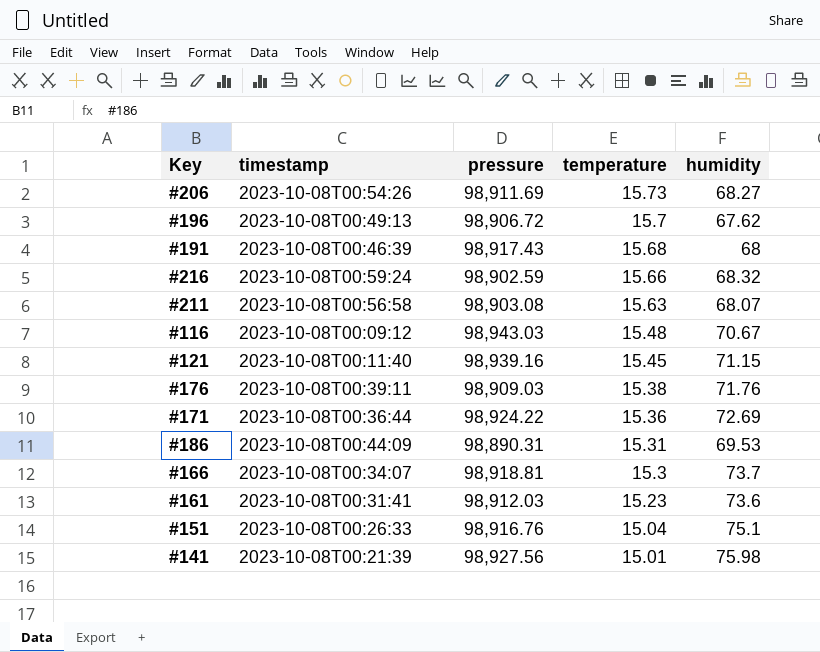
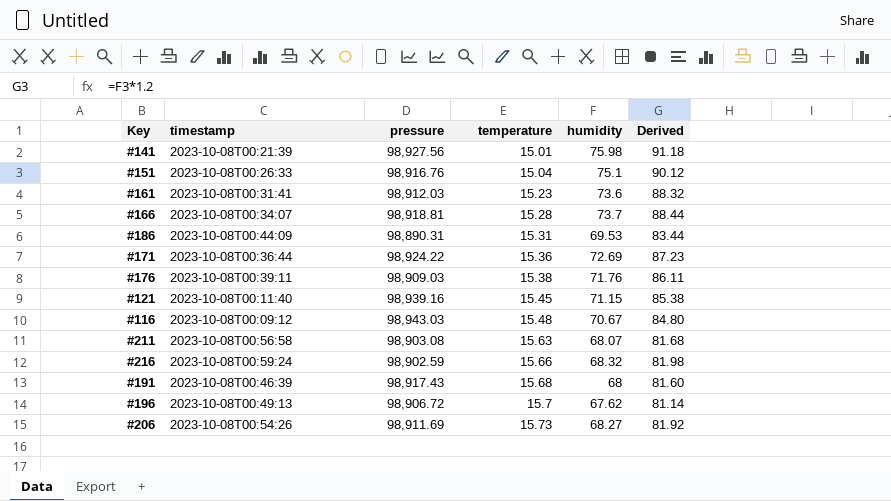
row order: temperature descending -> temperature ascending
column Derived | formula: none -> [humidity] * 1.2
#166 | temperature: 15.3 -> 15.28

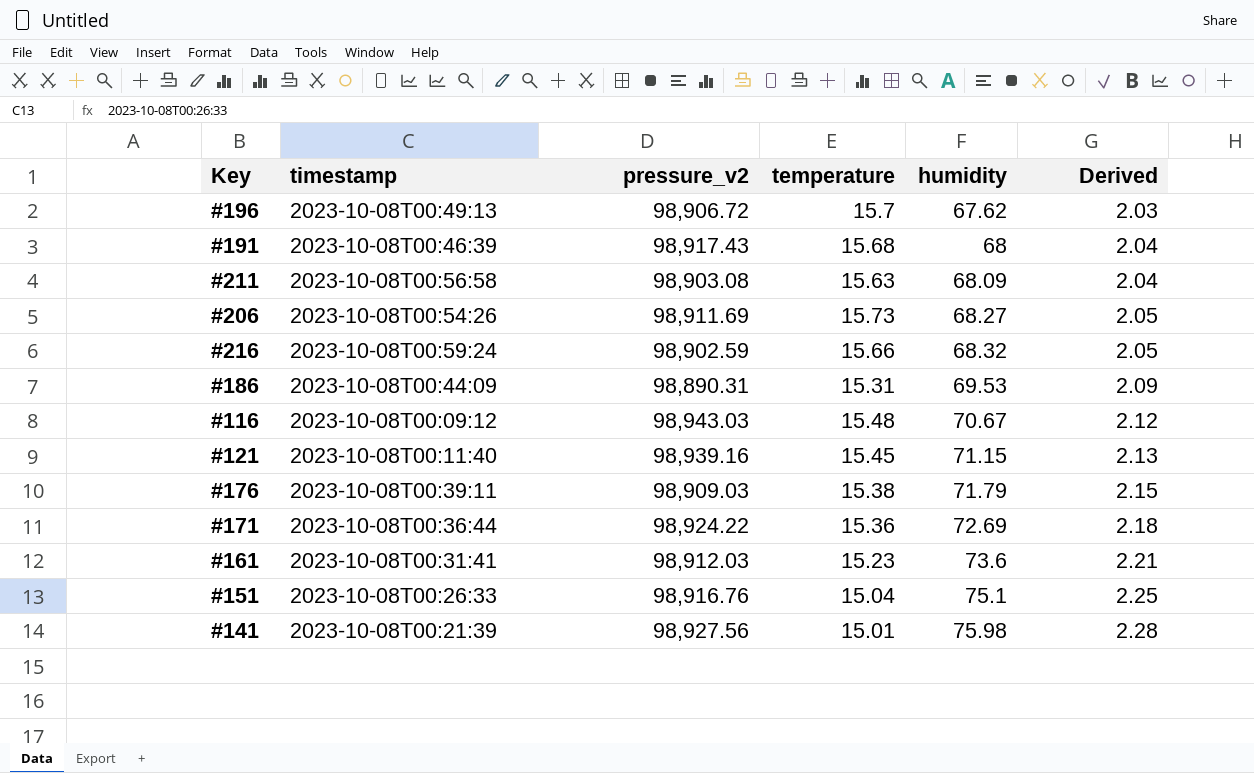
row order: temperature ascending -> humidity ascending
column name: pressure -> pressure_v2
column Derived | formula: [humidity] * 1.2 -> [humidity] * 0.03
row #166: 2023-10-08T00:34:07 | 98,918.81 | 15.28 | 73.7 | 88.44 -> none
#211 | humidity: 68.07 -> 68.09
#176 | humidity: 71.76 -> 71.79

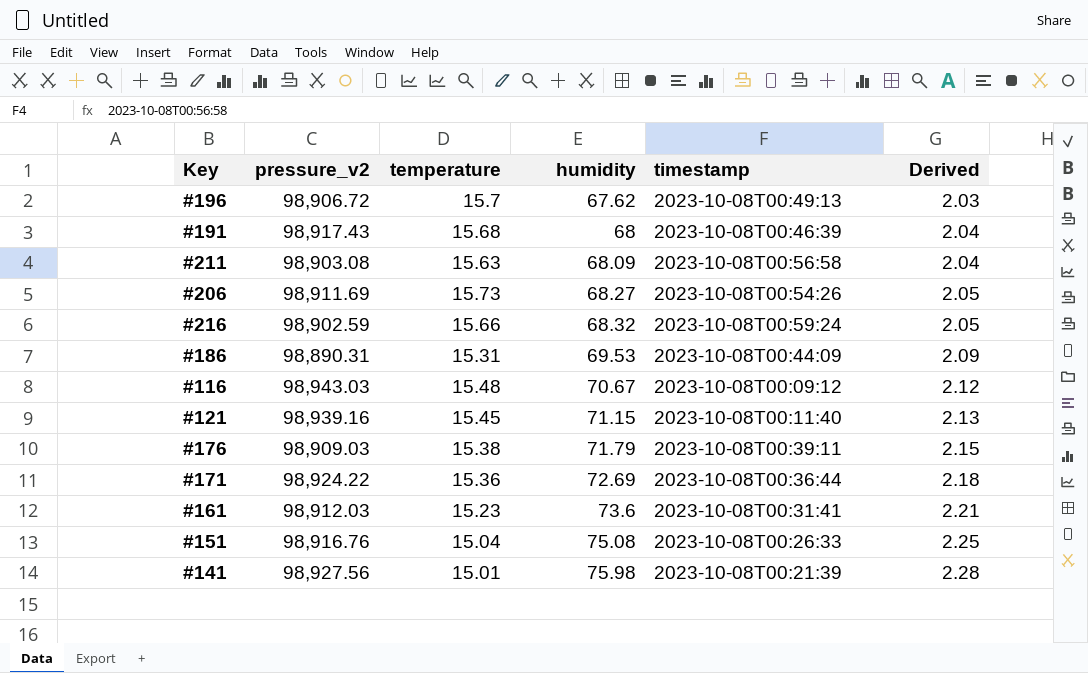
column timestamp | position: 2 -> 5
#151 | humidity: 75.1 -> 75.08

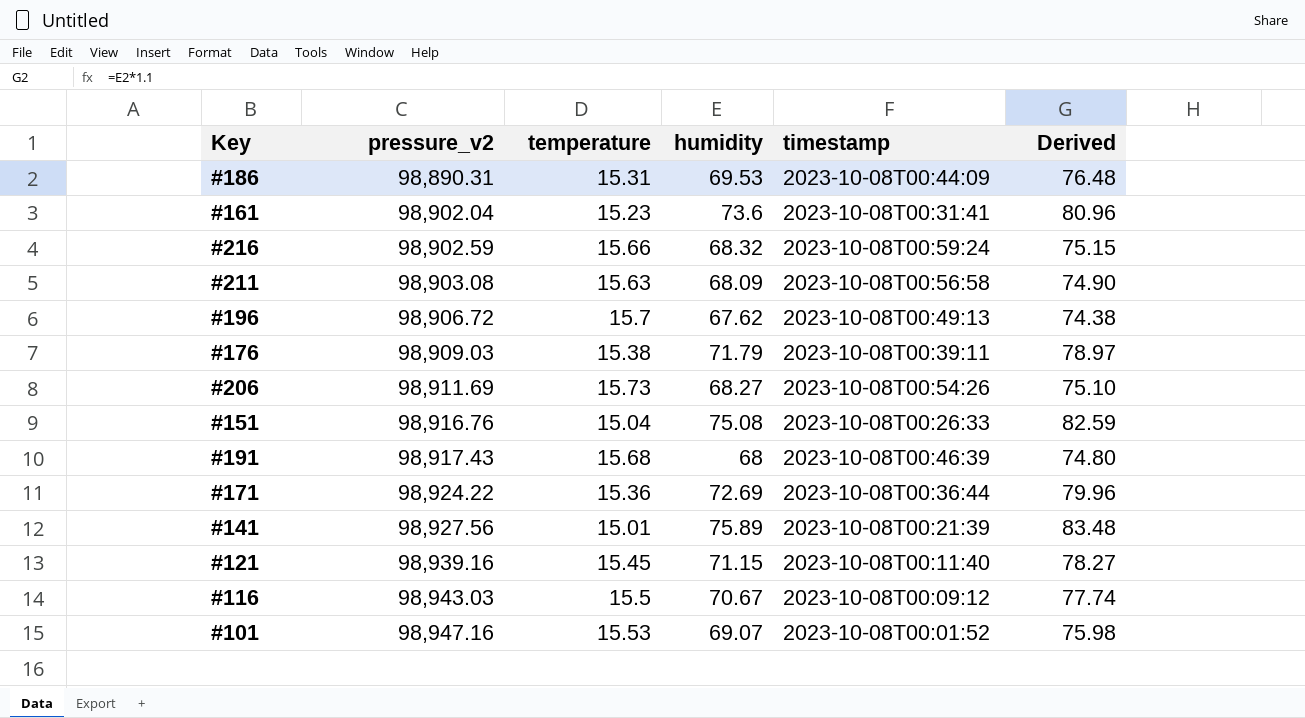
row order: humidity ascending -> pressure_v2 ascending
column Derived | formula: [humidity] * 0.03 -> [humidity] * 1.1
#161 | pressure_v2: 98,912.03 -> 98,902.04
#141 | humidity: 75.98 -> 75.89
#116 | temperature: 15.48 -> 15.5
row #101: none -> 98,947.16 | 15.53 | 69.07 | 2023-10-08T00:01:52 | 75.98

